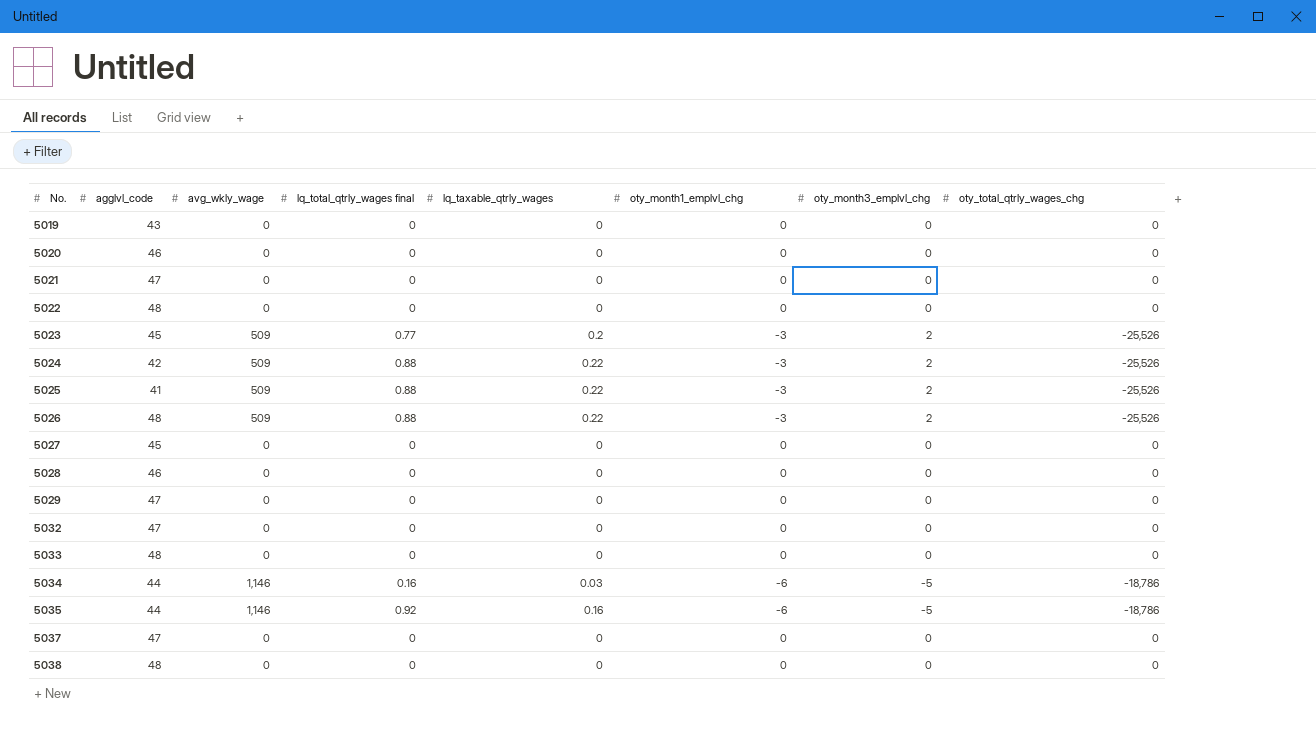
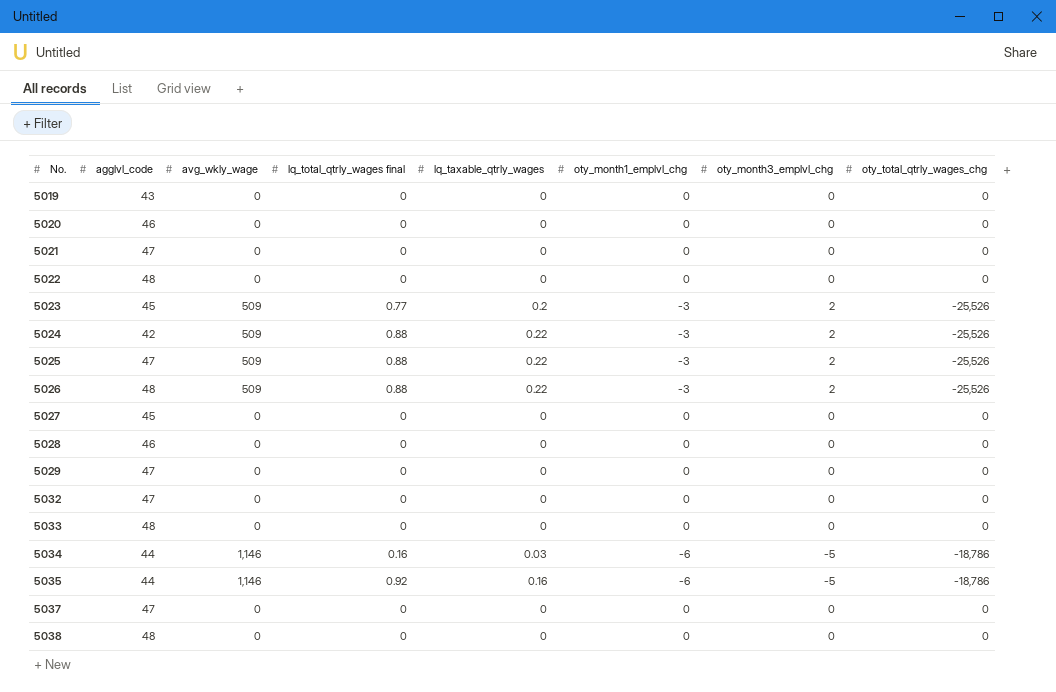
5025 | agglvl_code: 41 -> 47

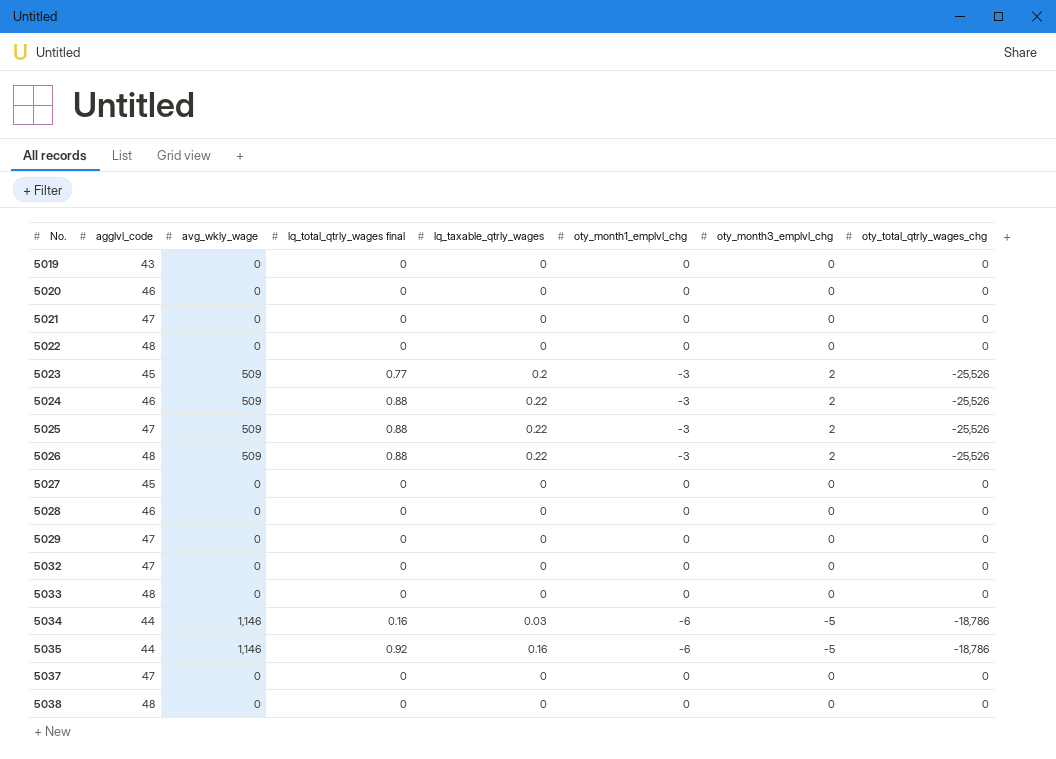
5024 | agglvl_code: 42 -> 46

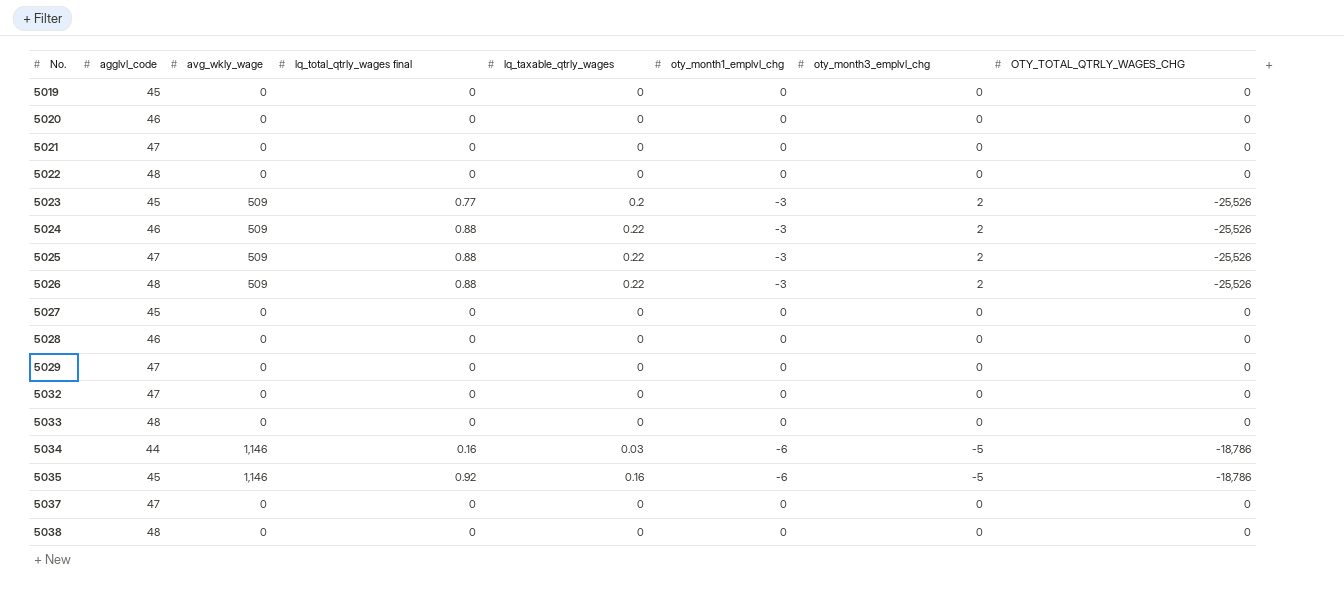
column name: oty_total_qtrly_wages_chg -> OTY_TOTAL_QTRLY_WAGES_CHG
5019 | agglvl_code: 43 -> 45
5035 | agglvl_code: 44 -> 45

